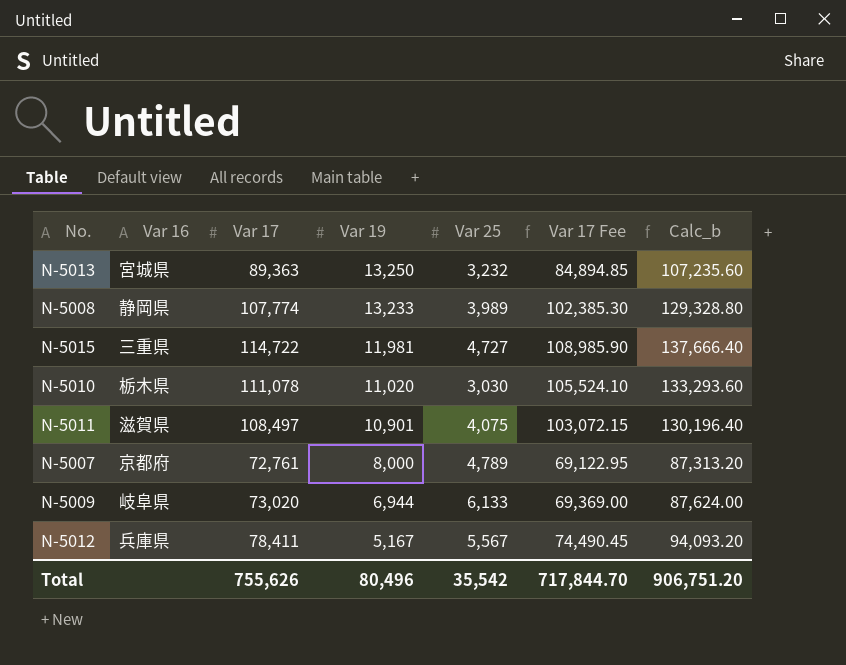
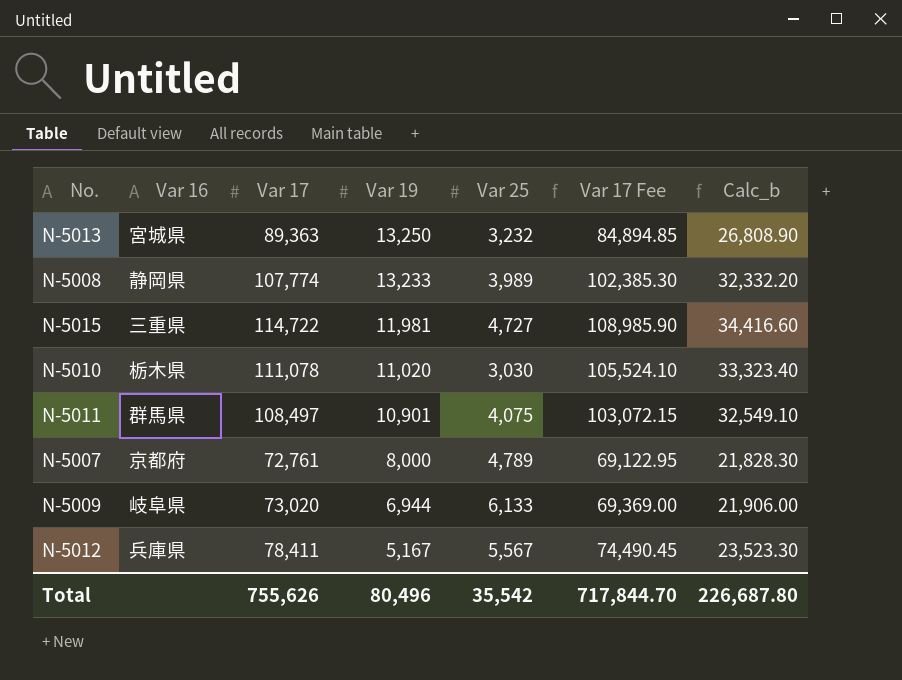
column Calc_b | formula: [Var 17] * 1.2 -> [Var 17] * 0.3
N-5011 | Var 16: 滋賀県 -> 群馬県
Total | Calc_b: 906,751.20 -> 226,687.80

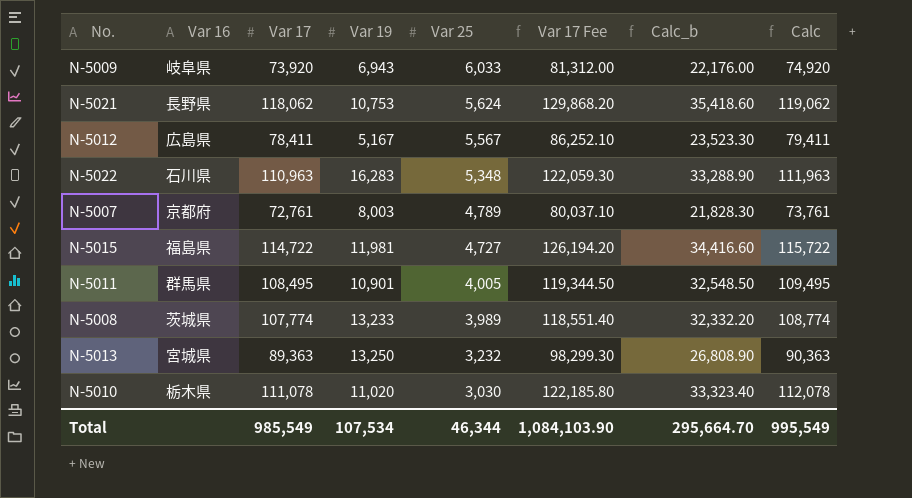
row order: Var 19 descending -> Var 25 descending
column Var 17 Fee | formula: [Var 17] * 0.95 -> [Var 17] * 1.1
column Calc | formula: none -> [Var 17] + 1000
N-5009 | Var 17: 73,020 -> 73,920
N-5009 | Var 19: 6,944 -> 6,943
N-5009 | Var 25: 6,133 -> 6,033
N-5009 | Calc_b: 21,906.00 -> 22,176.00
row N-5021: none -> 長野県 | 118,062 | 10,753 | 5,624 | 129,868.20 | 35,418.60 | 119,062
N-5012 | Var 16: 兵庫県 -> 広島県
row N-5022: none -> 石川県 | 110,963 | 16,283 | 5,348 | 122,059.30 | 33,288.90 | 111,963
N-5007 | Var 19: 8,000 -> 8,003
N-5015 | Var 16: 三重県 -> 福島県
N-5011 | Var 17: 108,497 -> 108,495
N-5011 | Var 25: 4,075 -> 4,005
N-5011 | Calc_b: 32,549.10 -> 32,548.50
N-5008 | Var 16: 静岡県 -> 茨城県
Total | Var 17: 755,626 -> 985,549
Total | Var 19: 80,496 -> 107,534
Total | Var 25: 35,542 -> 46,344
Total | Var 17 Fee: 717,844.70 -> 1,084,103.90
Total | Calc_b: 226,687.80 -> 295,664.70

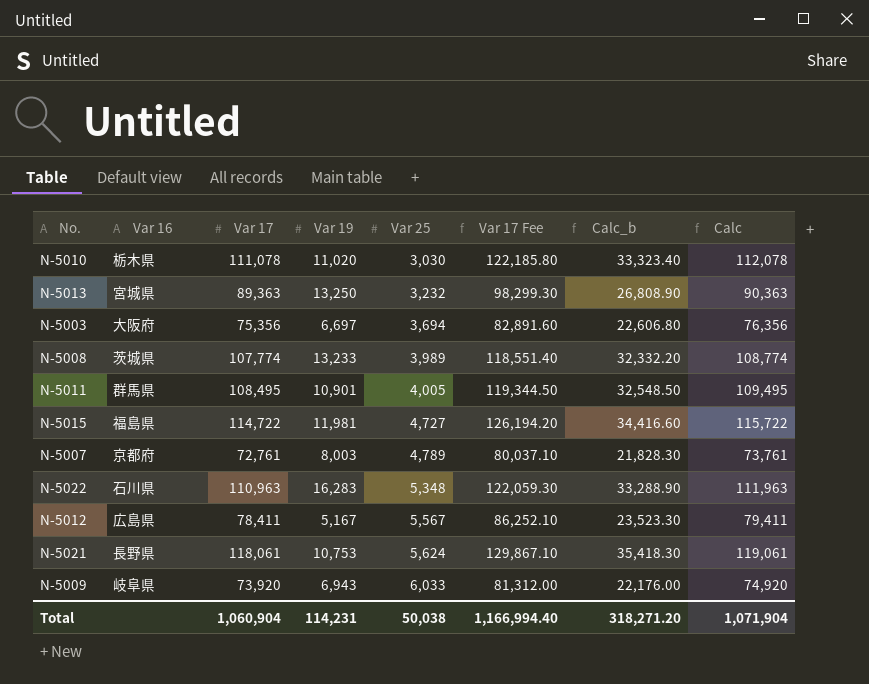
row order: Var 25 descending -> Var 25 ascending
row N-5003: none -> 大阪府 | 75,356 | 6,697 | 3,694 | 82,891.60 | 22,606.80 | 76,356
N-5021 | Var 17: 118,062 -> 118,061
N-5021 | Var 17 Fee: 129,868.20 -> 129,867.10
N-5021 | Calc_b: 35,418.60 -> 35,418.30
N-5021 | Calc: 119,062 -> 119,061
Total | Var 17: 985,549 -> 1,060,904
Total | Var 19: 107,534 -> 114,231
Total | Var 25: 46,344 -> 50,038
Total | Var 17 Fee: 1,084,103.90 -> 1,166,994.40
Total | Calc_b: 295,664.70 -> 318,271.20
Total | Calc: 995,549 -> 1,071,904

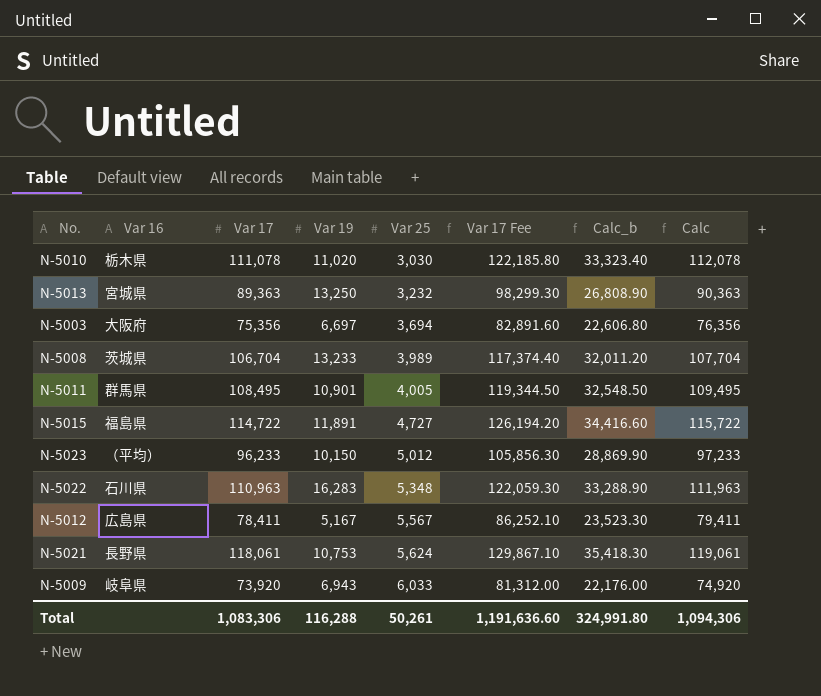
row N-5007: 京都府 | 72,761 | 8,003 | 4,789 | 80,037.10 | 21,828.30 | 73,761 -> none
N-5008 | Var 17: 107,774 -> 106,704
N-5008 | Var 17 Fee: 118,551.40 -> 117,374.40
N-5008 | Calc_b: 32,332.20 -> 32,011.20
N-5008 | Calc: 108,774 -> 107,704
N-5015 | Var 19: 11,981 -> 11,891
row N-5023: none -> （平均） | 96,233 | 10,150 | 5,012 | 105,856.30 | 28,869.90 | 97,233
Total | Var 17: 1,060,904 -> 1,083,306
Total | Var 19: 114,231 -> 116,288
Total | Var 25: 50,038 -> 50,261
Total | Var 17 Fee: 1,166,994.40 -> 1,191,636.60
Total | Calc_b: 318,271.20 -> 324,991.80
Total | Calc: 1,071,904 -> 1,094,306

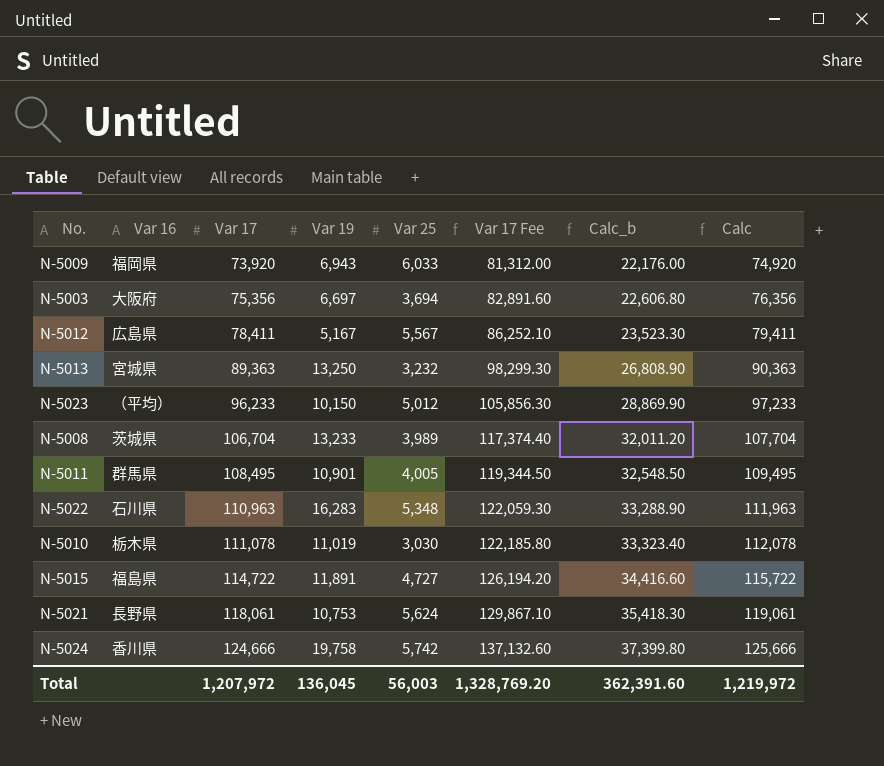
row order: Var 25 ascending -> Var 17 ascending
N-5009 | Var 16: 岐阜県 -> 福岡県
N-5010 | Var 19: 11,020 -> 11,019
row N-5024: none -> 香川県 | 124,666 | 19,758 | 5,742 | 137,132.60 | 37,399.80 | 125,666
Total | Var 17: 1,083,306 -> 1,207,972
Total | Var 19: 116,288 -> 136,045
Total | Var 25: 50,261 -> 56,003
Total | Var 17 Fee: 1,191,636.60 -> 1,328,769.20
Total | Calc_b: 324,991.80 -> 362,391.60
Total | Calc: 1,094,306 -> 1,219,972

